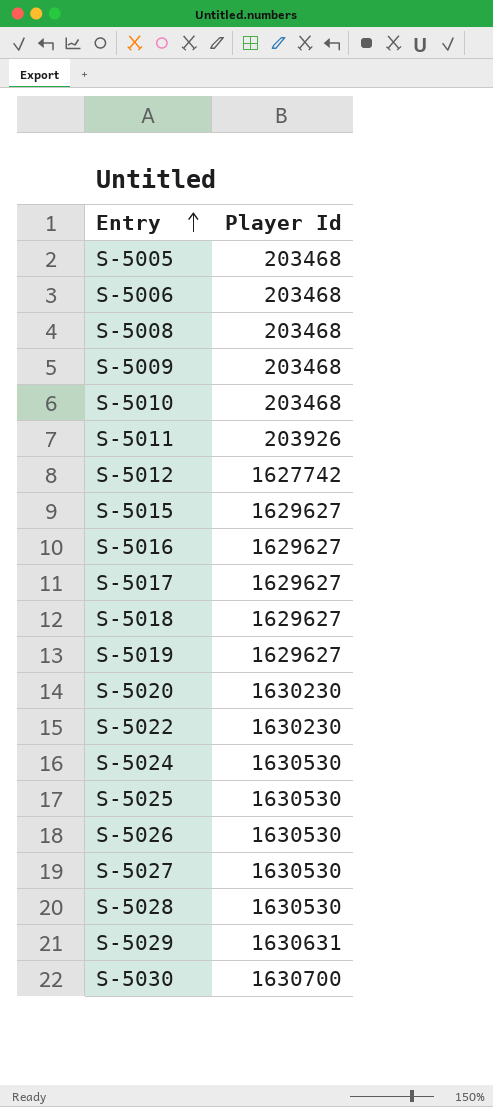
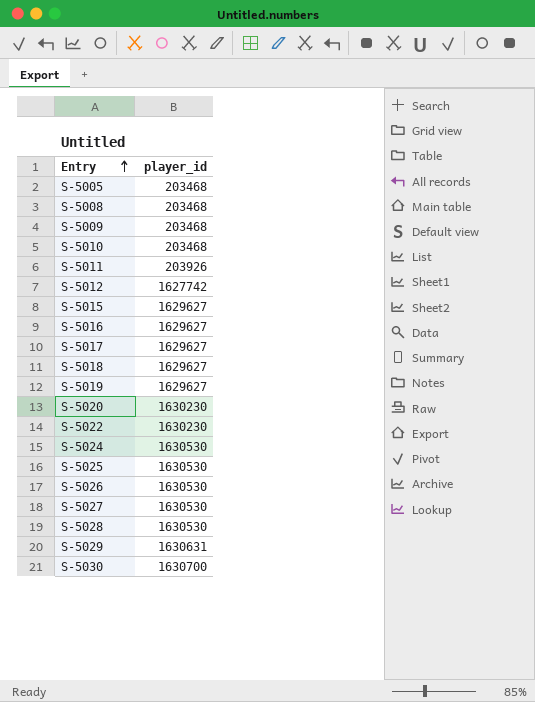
column name: Player Id -> player_id
row S-5006: 203468 -> none

